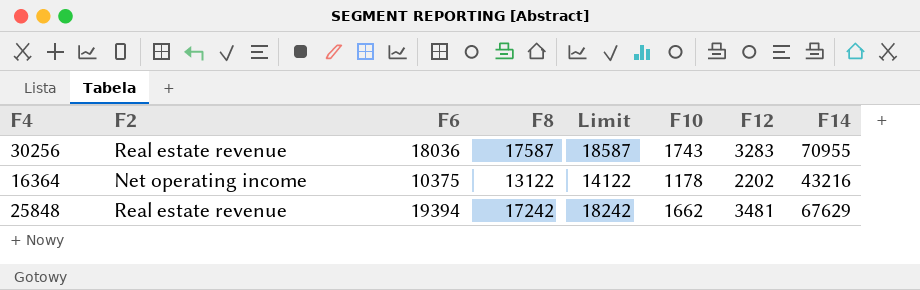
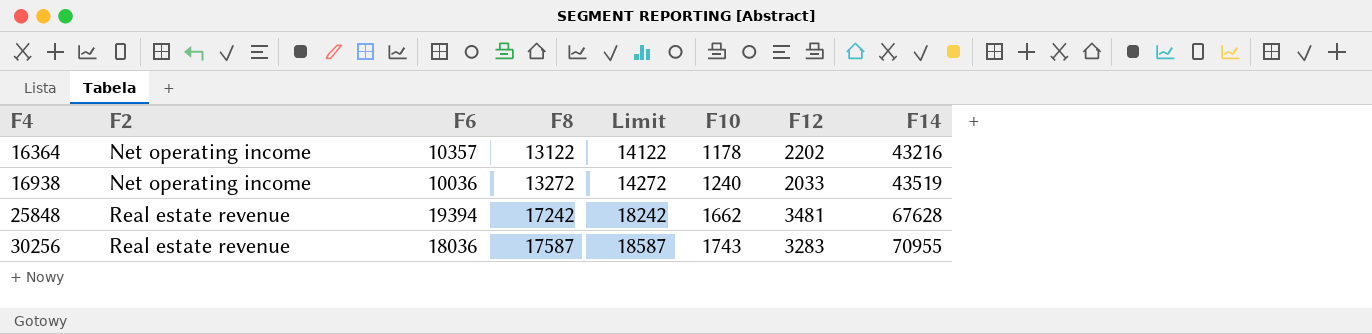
row order: none -> F4 ascending
16364 | F6: 10375 -> 10357
row 16938: none -> Net operating income | 10036 | 13272 | 14272 | 1240 | 2033 | 43519
25848 | F14: 67629 -> 67628

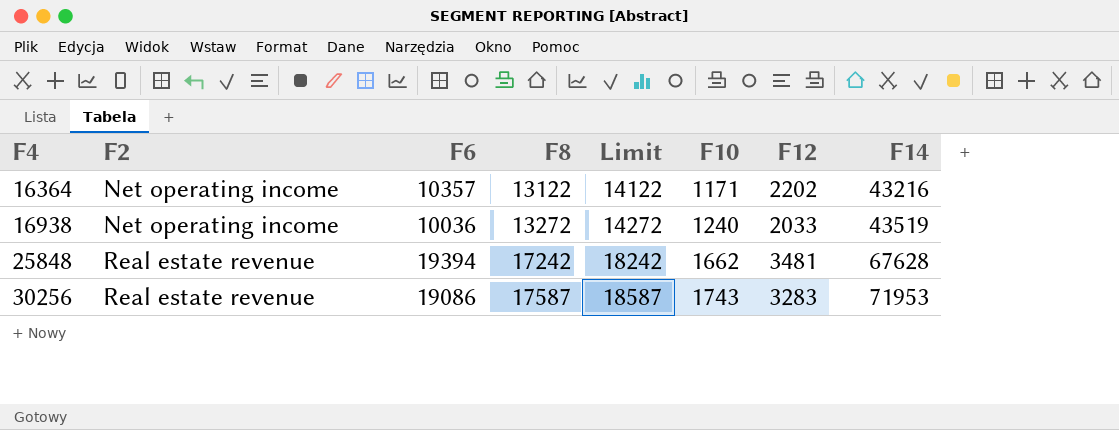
16364 | F10: 1178 -> 1171
30256 | F6: 18036 -> 19086
30256 | F14: 70955 -> 71953

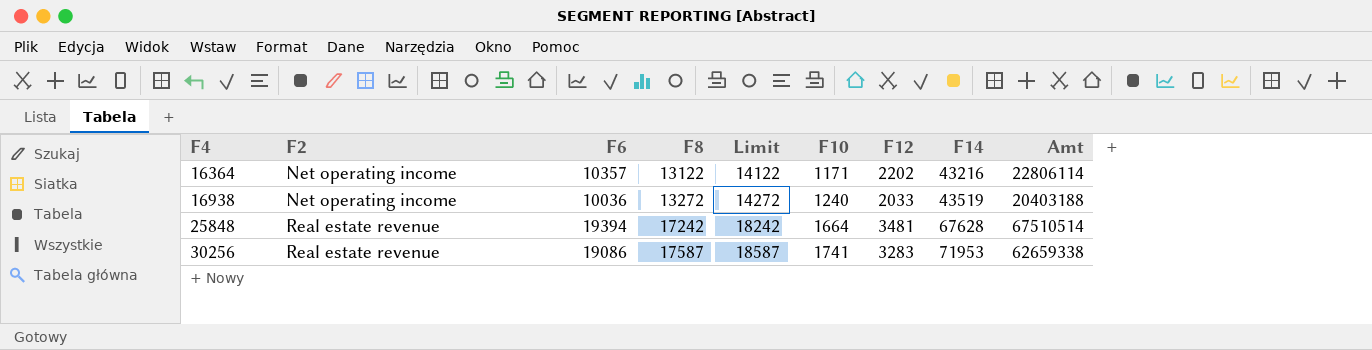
column Amt | formula: none -> [F6] * [F12]
25848 | F10: 1662 -> 1664
30256 | F10: 1743 -> 1741

